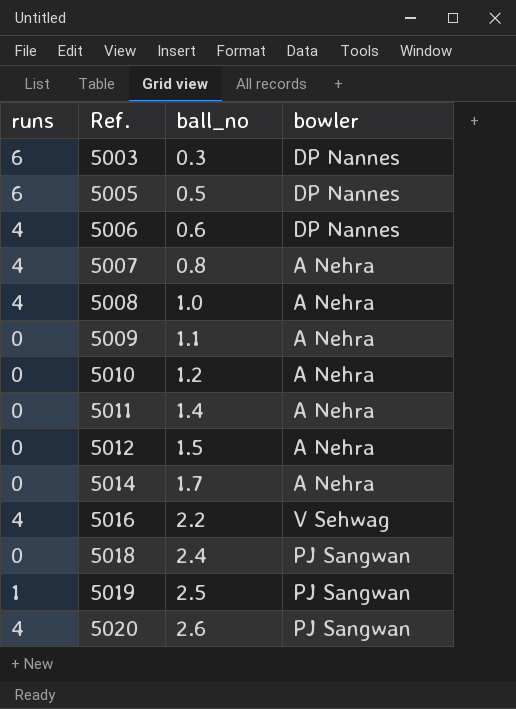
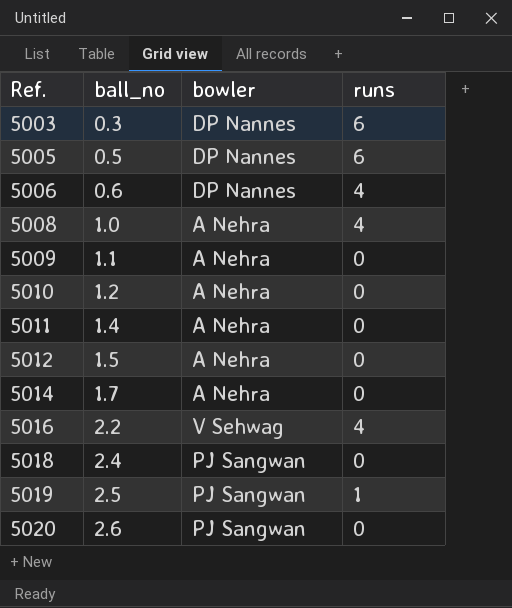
column runs | position: 1 -> 4
row 5007: 4 | 0.8 | A Nehra -> none
5020 | runs: 4 -> 0

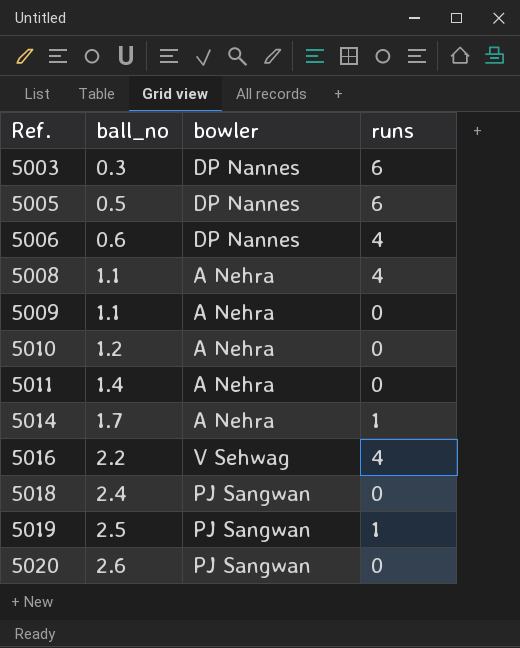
row 5012: 1.5 | A Nehra | 0 -> none
5008 | ball_no: 1.0 -> 1.1
5014 | runs: 0 -> 1

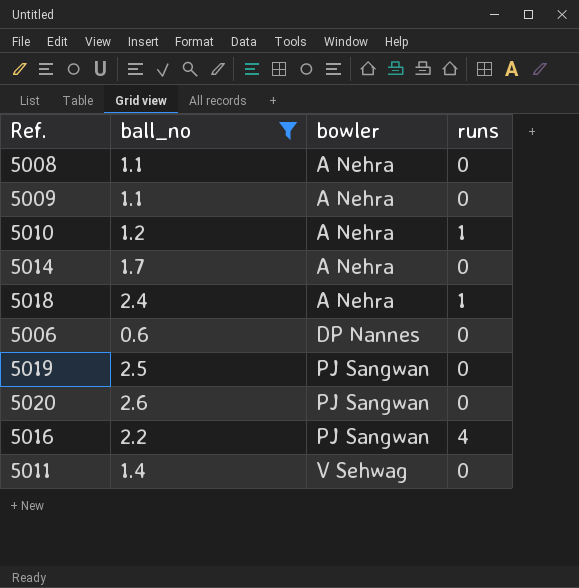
filter: none -> ball_no >= 0.6
row order: Ref. ascending -> bowler ascending
5008 | runs: 4 -> 0
5010 | runs: 0 -> 1
5014 | runs: 1 -> 0
5018 | bowler: PJ Sangwan -> A Nehra
5018 | runs: 0 -> 1
5006 | runs: 4 -> 0
5019 | runs: 1 -> 0
5016 | bowler: V Sehwag -> PJ Sangwan
5011 | bowler: A Nehra -> V Sehwag

